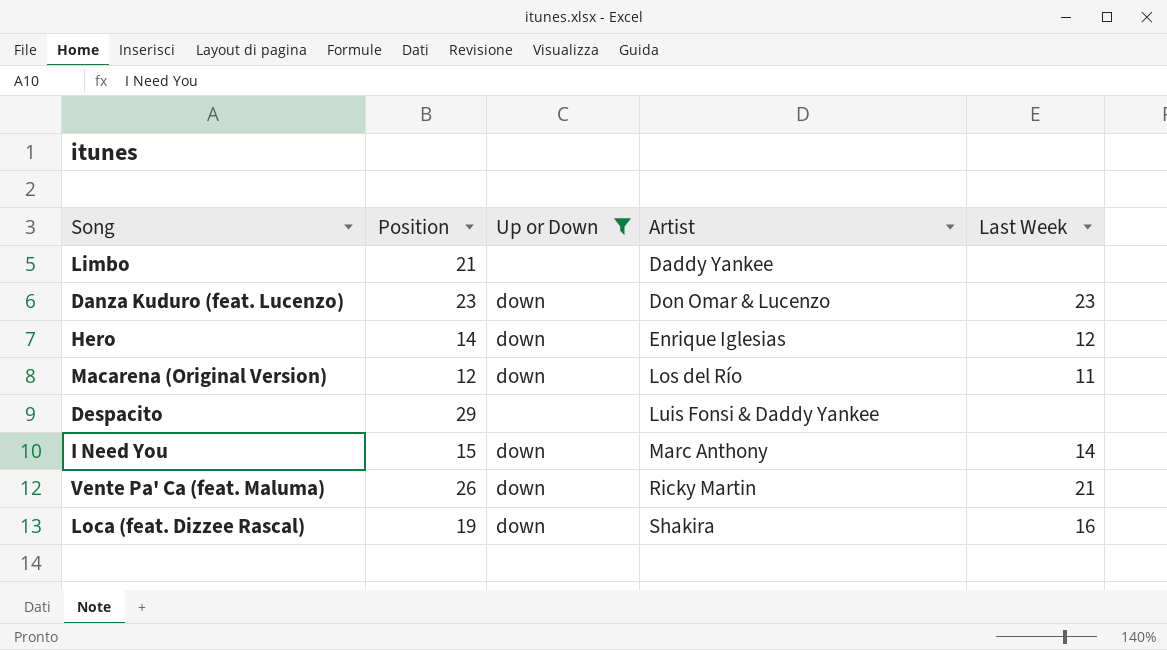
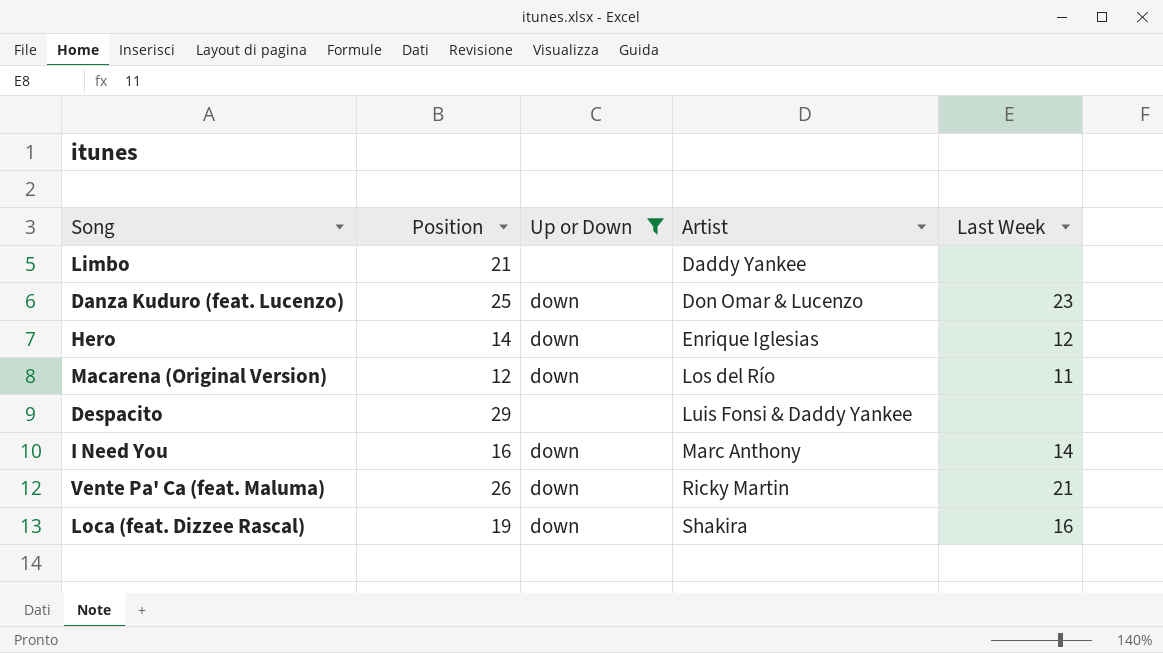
Danza Kuduro (feat. Lucenzo) | Position: 23 -> 25
I Need You | Position: 15 -> 16

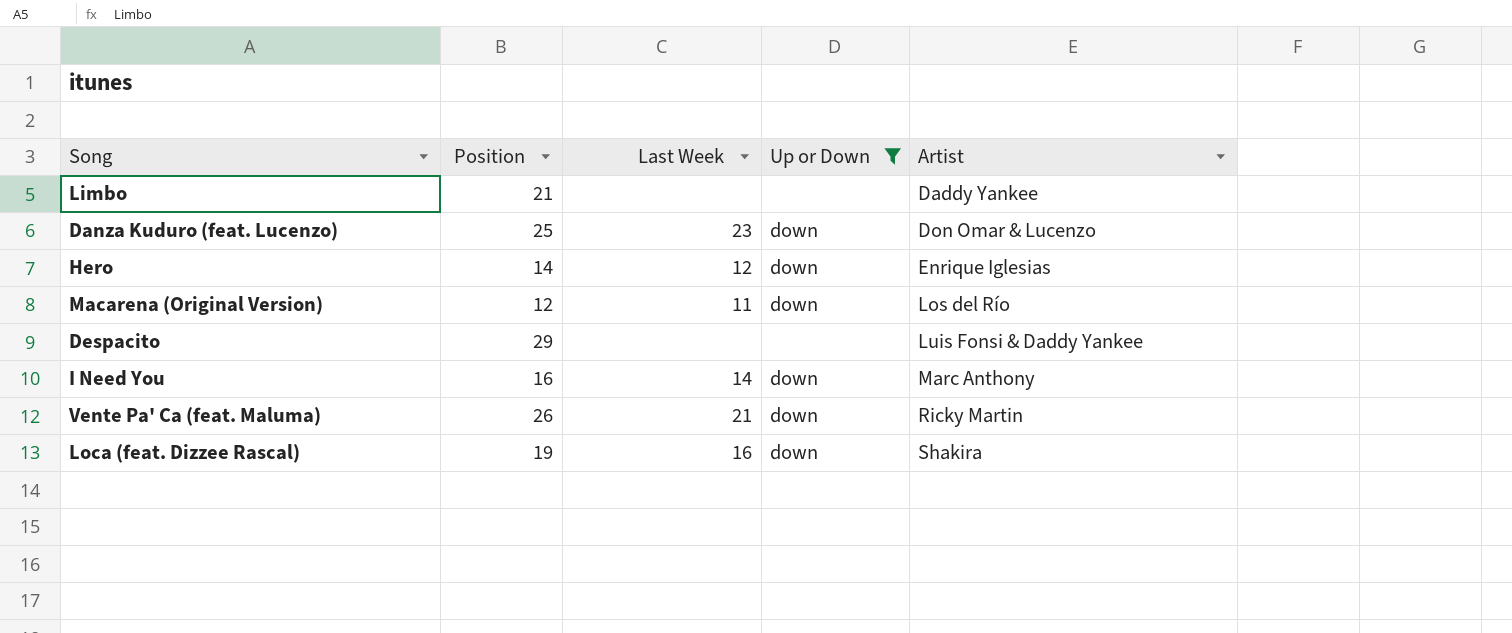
column Last Week | position: 5 -> 3

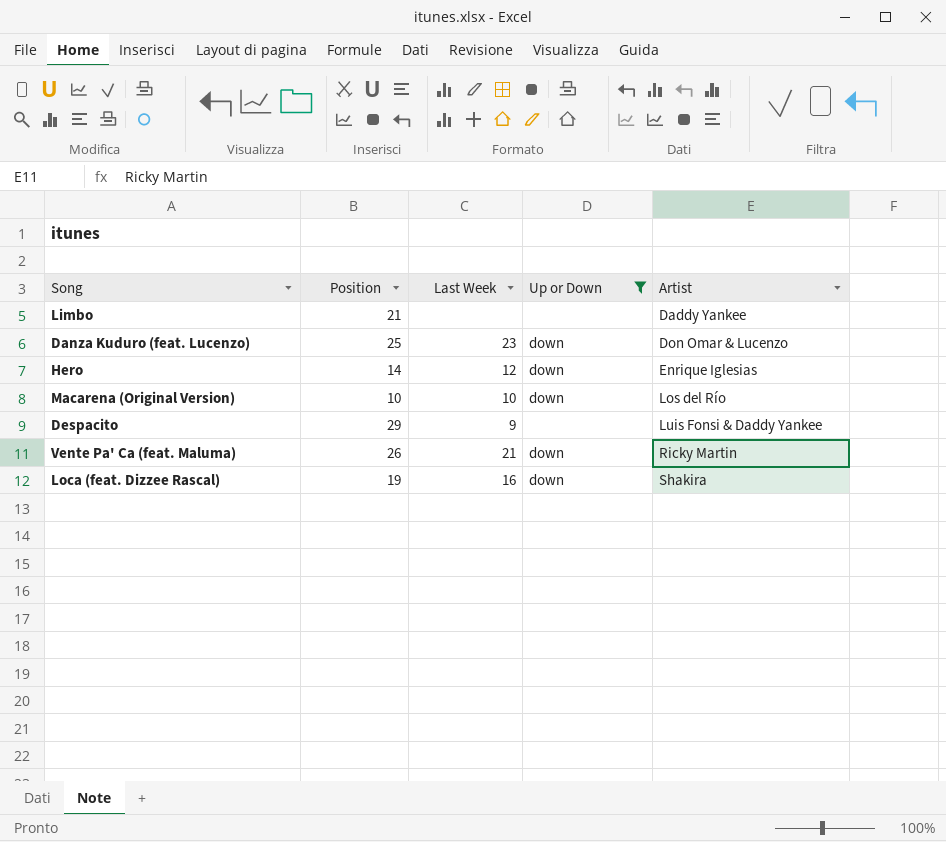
row I Need You: 16 | 14 | down | Marc Anthony -> none
Macarena (Original Version) | Position: 12 -> 10
Macarena (Original Version) | Last Week: 11 -> 10
Despacito | Last Week: none -> 9

